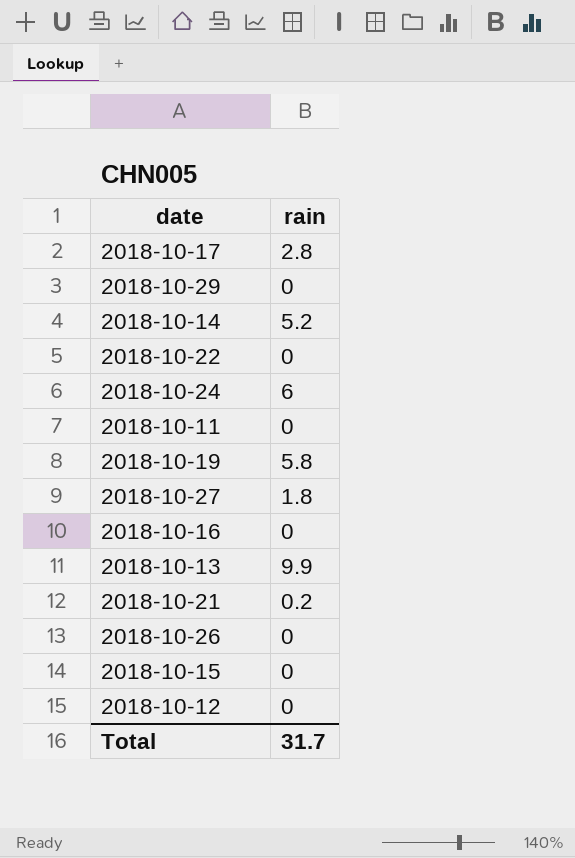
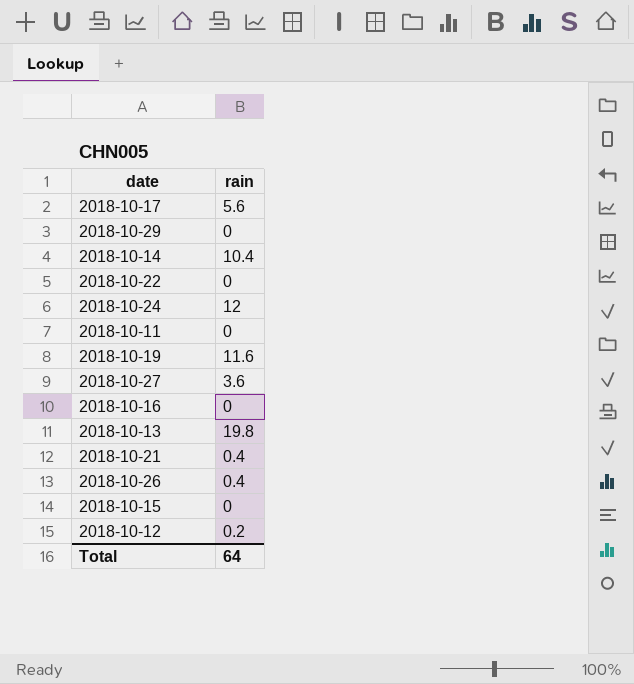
2018-10-17 | rain: 2.8 -> 5.6
2018-10-14 | rain: 5.2 -> 10.4
2018-10-24 | rain: 6 -> 12
2018-10-19 | rain: 5.8 -> 11.6
2018-10-27 | rain: 1.8 -> 3.6
2018-10-13 | rain: 9.9 -> 19.8
2018-10-21 | rain: 0.2 -> 0.4
2018-10-26 | rain: 0 -> 0.4
2018-10-12 | rain: 0 -> 0.2
Total | rain: 31.7 -> 64

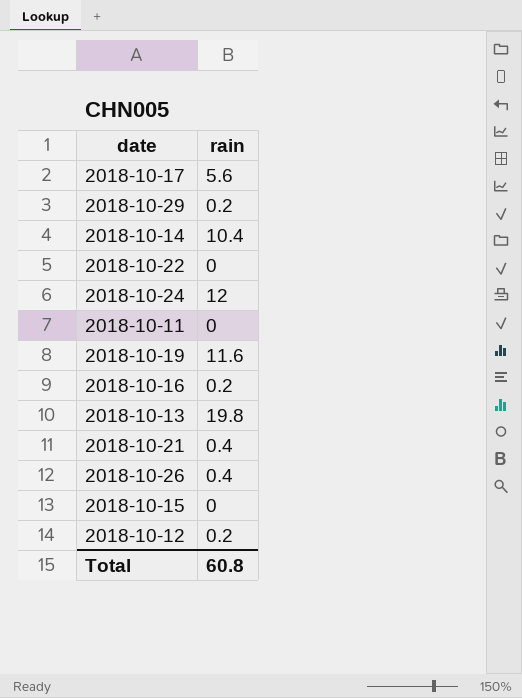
row 2018-10-27: 3.6 -> none
2018-10-29 | rain: 0 -> 0.2
2018-10-16 | rain: 0 -> 0.2
Total | rain: 64 -> 60.8

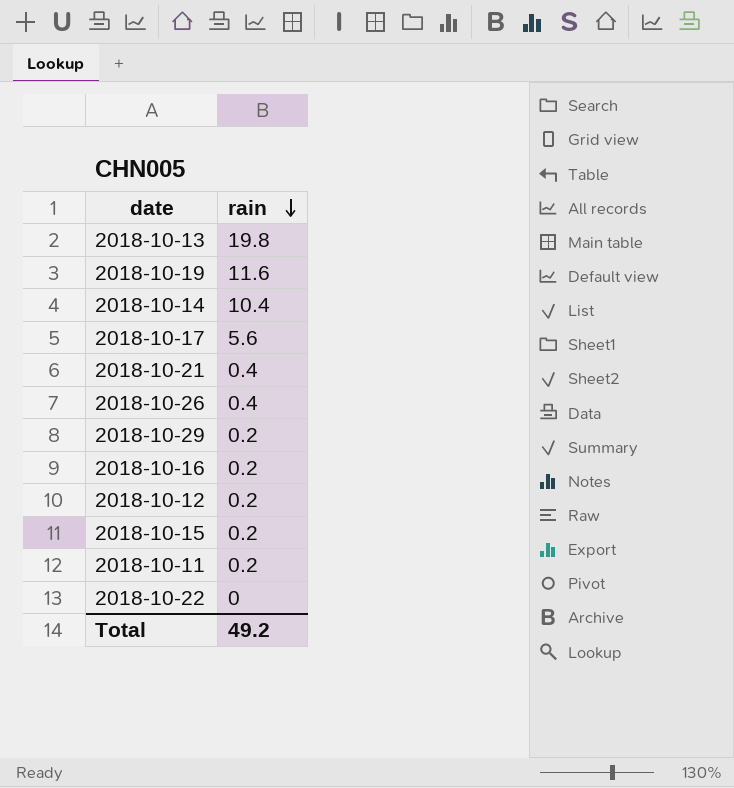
row order: none -> rain descending
row 2018-10-24: 12 -> none
2018-10-15 | rain: 0 -> 0.2
2018-10-11 | rain: 0 -> 0.2
Total | rain: 60.8 -> 49.2

